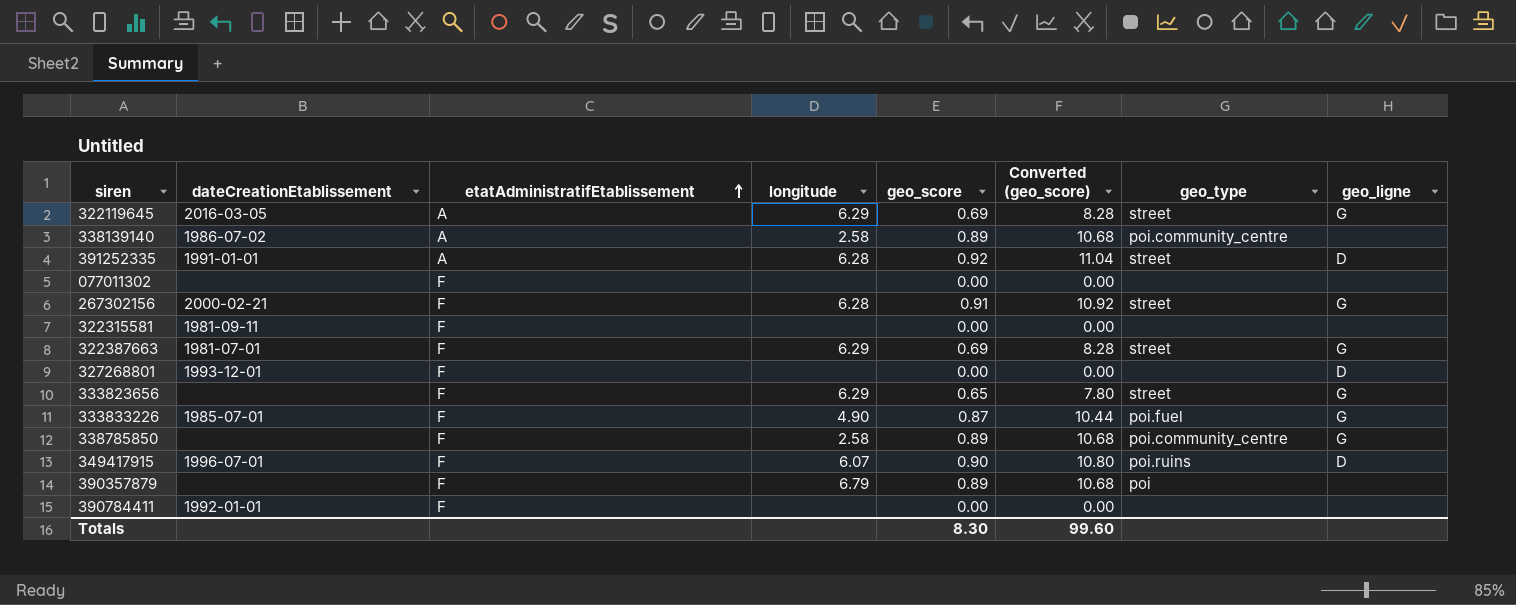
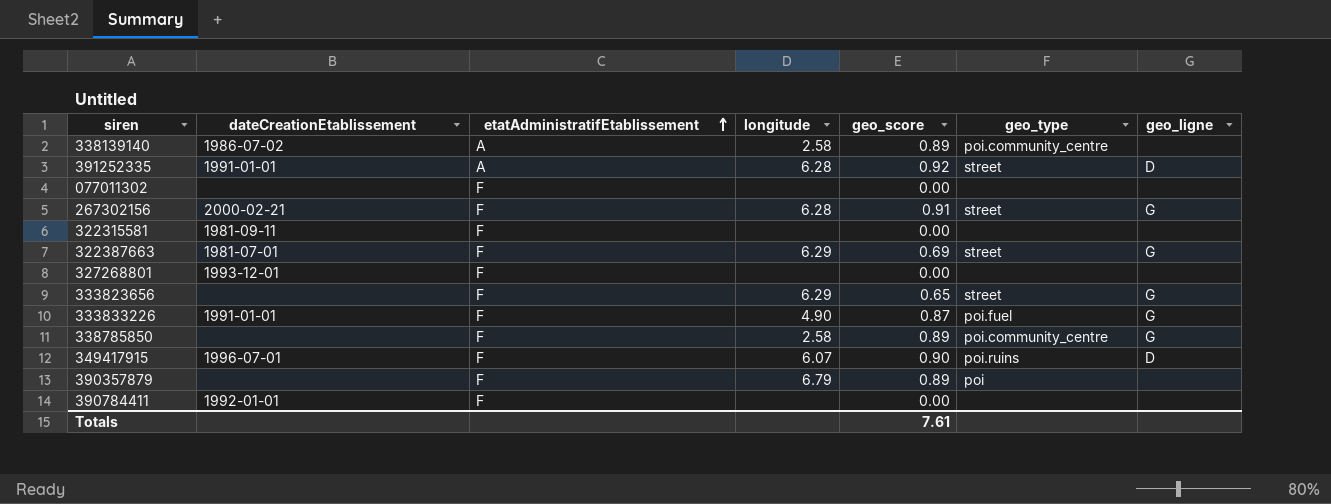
column Converted (geo_score) | formula: [geo_score] * 12 -> none
row 322119645: 2016-03-05 | A | 6.29 | 0.69 | 8.28 | street | G -> none
327268801 | geo_ligne: D -> none
333833226 | dateCreationEtablissement: 1985-07-01 -> 1991-01-01
Totals | geo_score: 8.30 -> 7.61

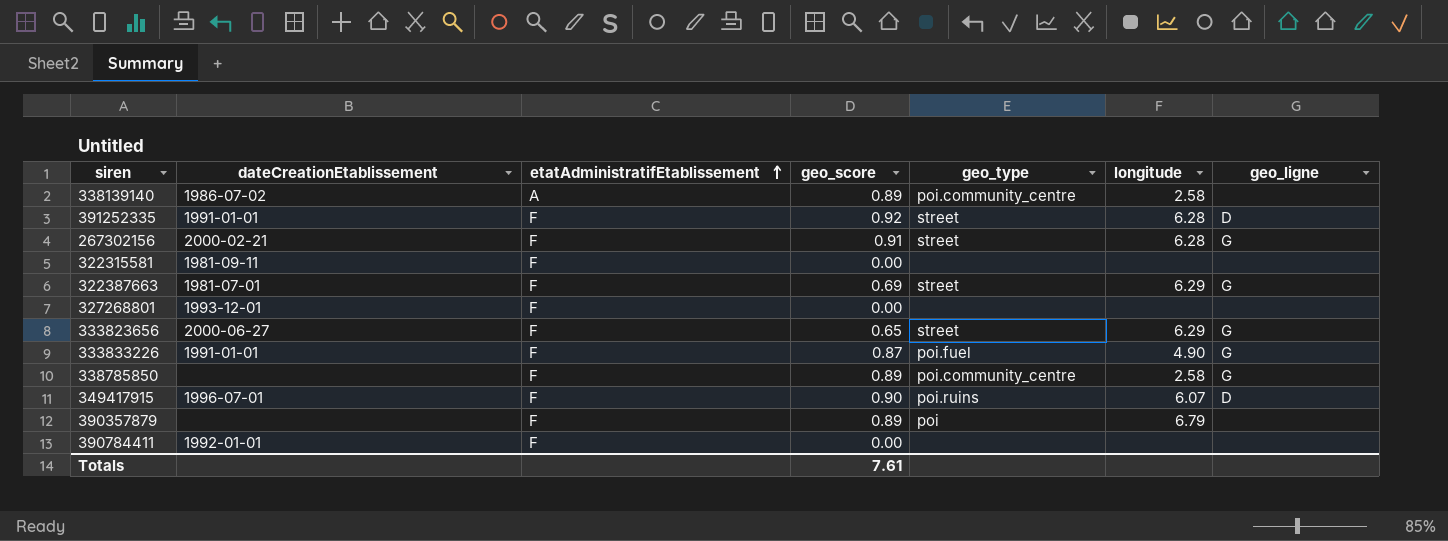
column longitude | position: 4 -> 6
row 077011302: none | F | none | 0.00 | none | none -> none
391252335 | etatAdministratifEtablissement: A -> F
333823656 | dateCreationEtablissement: none -> 2000-06-27

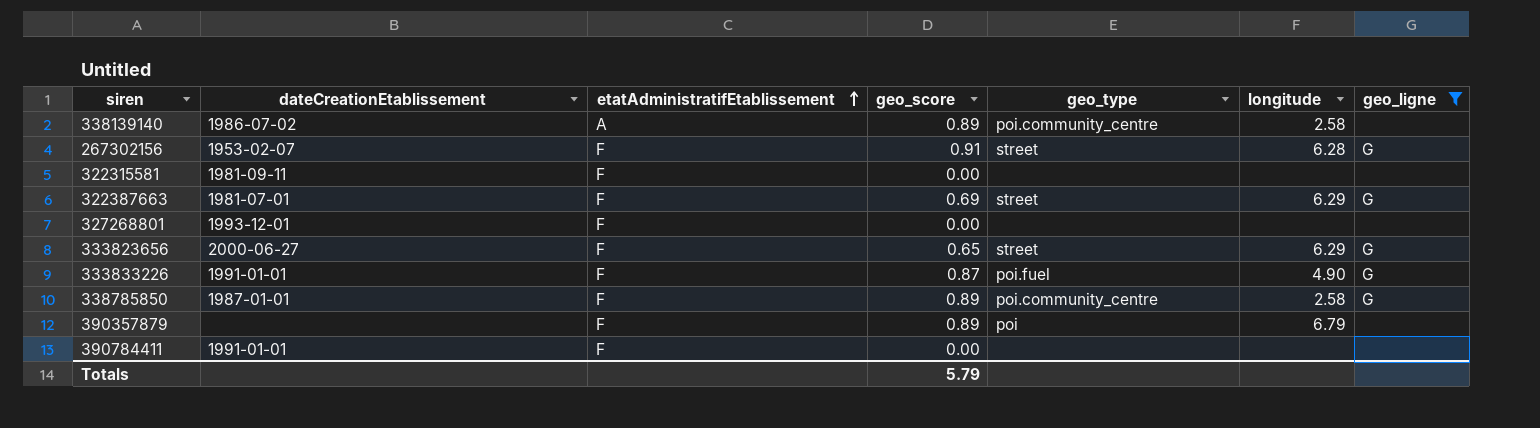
filter: none -> geo_ligne != D
267302156 | dateCreationEtablissement: 2000-02-21 -> 1953-02-07
338785850 | dateCreationEtablissement: none -> 1987-01-01
390784411 | dateCreationEtablissement: 1992-01-01 -> 1991-01-01
Totals | geo_score: 7.61 -> 5.79

